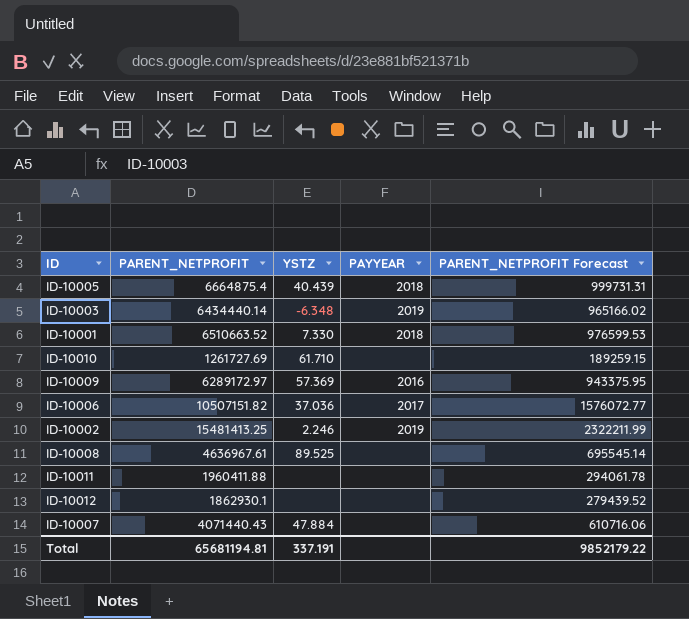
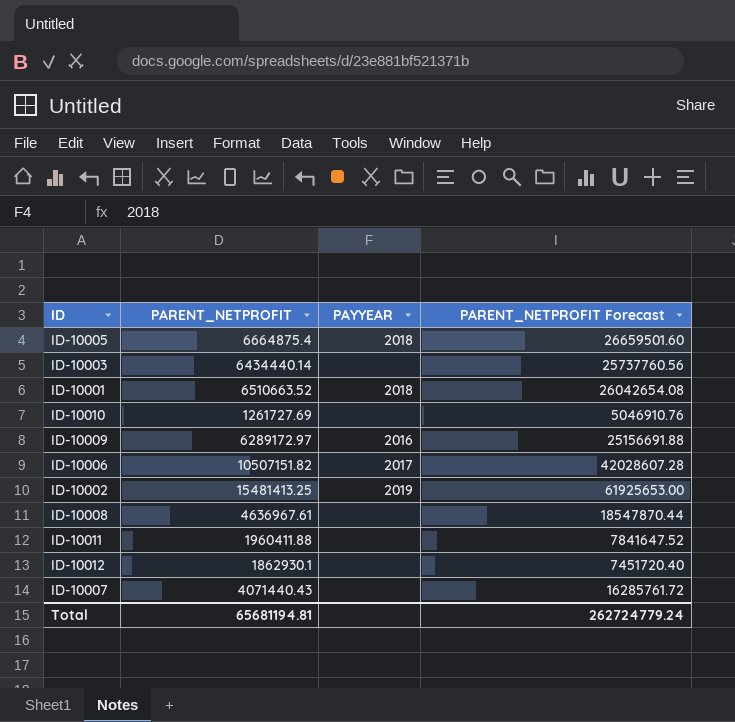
column YSTZ | position: 3 -> none
column PARENT_NETPROFIT Forecast | formula: [PARENT_NETPROFIT] * 0.15 -> [PARENT_NETPROFIT] * 4
ID-10003 | PAYYEAR: 2019 -> none
Total | PARENT_NETPROFIT Forecast: 9852179.22 -> 262724779.24

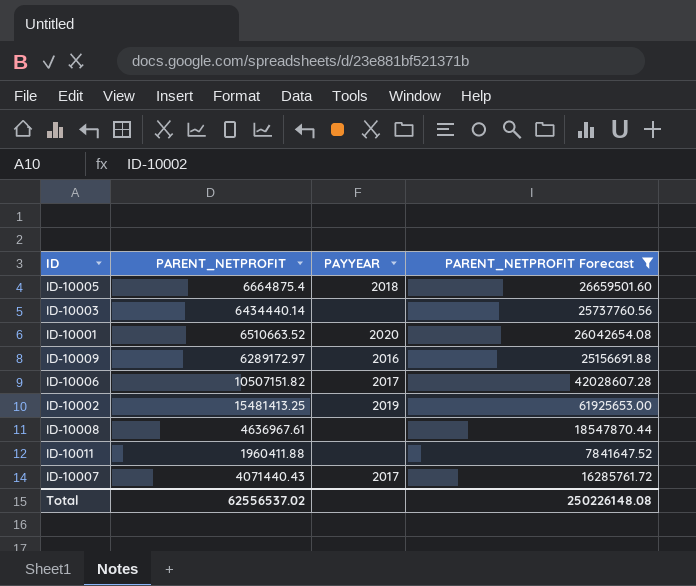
filter: none -> PARENT_NETPROFIT Forecast >= 7841647.52
ID-10001 | PAYYEAR: 2018 -> 2020
ID-10007 | PAYYEAR: none -> 2017
Total | PARENT_NETPROFIT: 65681194.81 -> 62556537.02
Total | PARENT_NETPROFIT Forecast: 262724779.24 -> 250226148.08

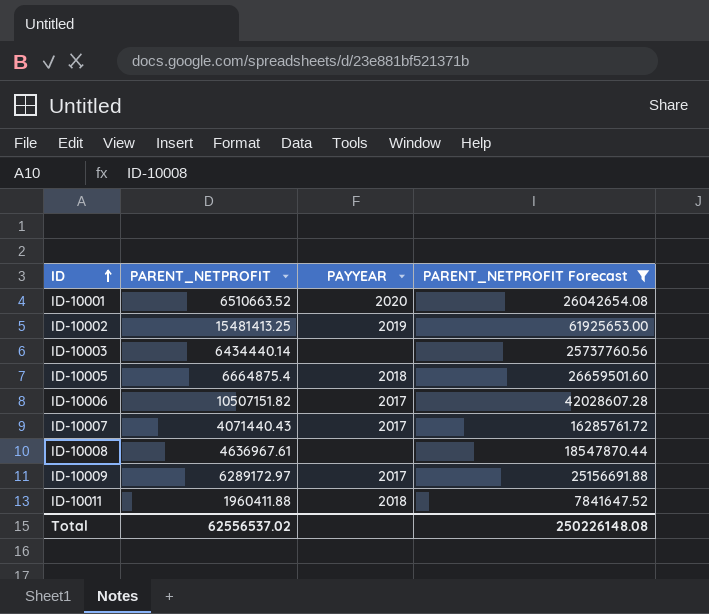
row order: none -> ID ascending
ID-10009 | PAYYEAR: 2016 -> 2017
ID-10011 | PAYYEAR: none -> 2018

